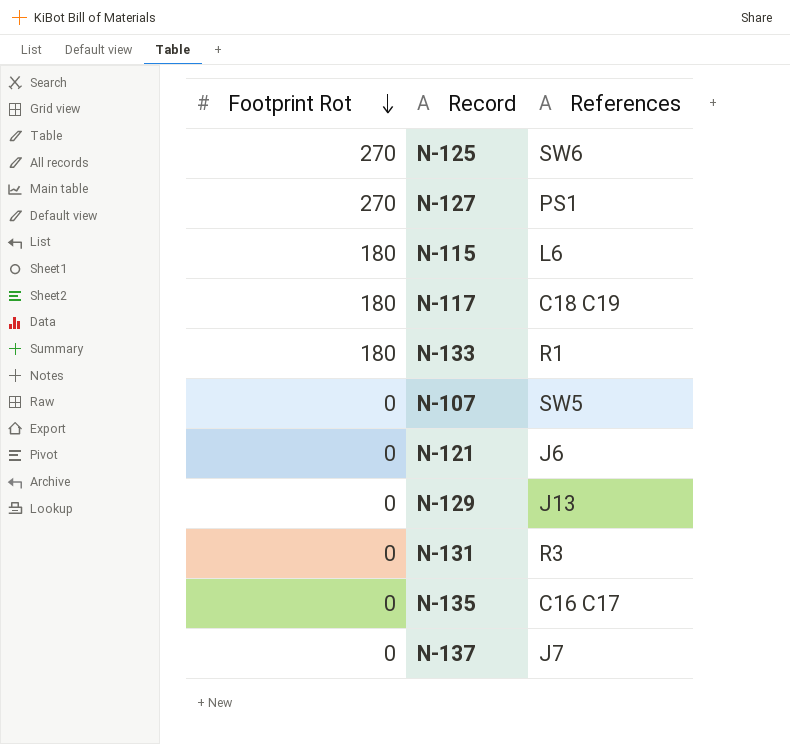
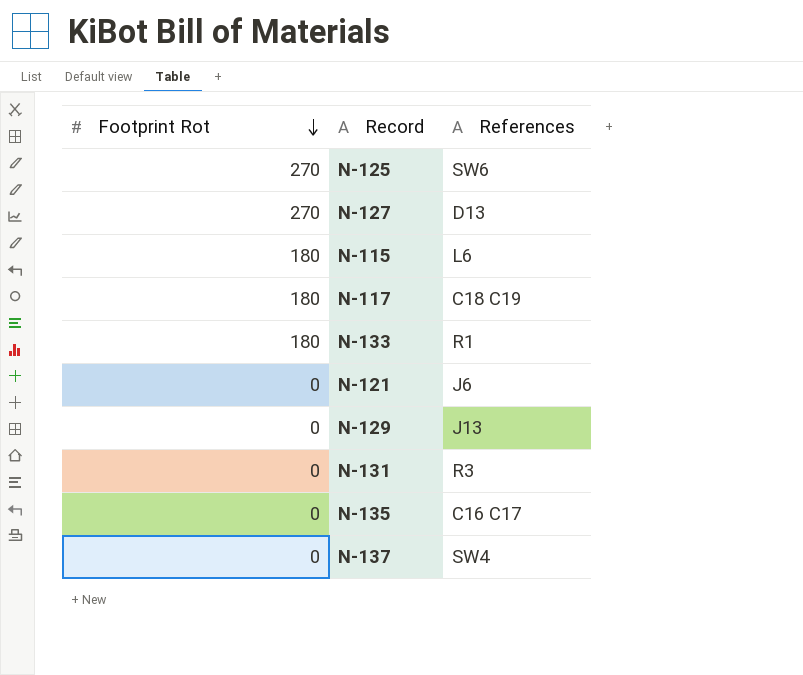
row N-107: 0 | SW5 -> none
N-127 | References: PS1 -> D13
N-137 | References: J7 -> SW4

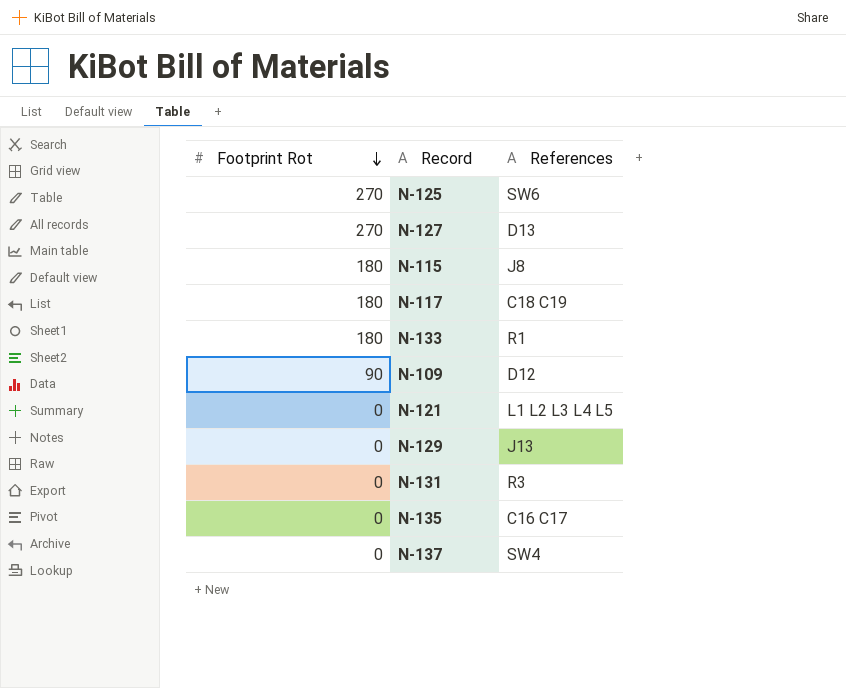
N-115 | References: L6 -> J8
row N-109: none -> 90 | D12
N-121 | References: J6 -> L1 L2 L3 L4 L5

